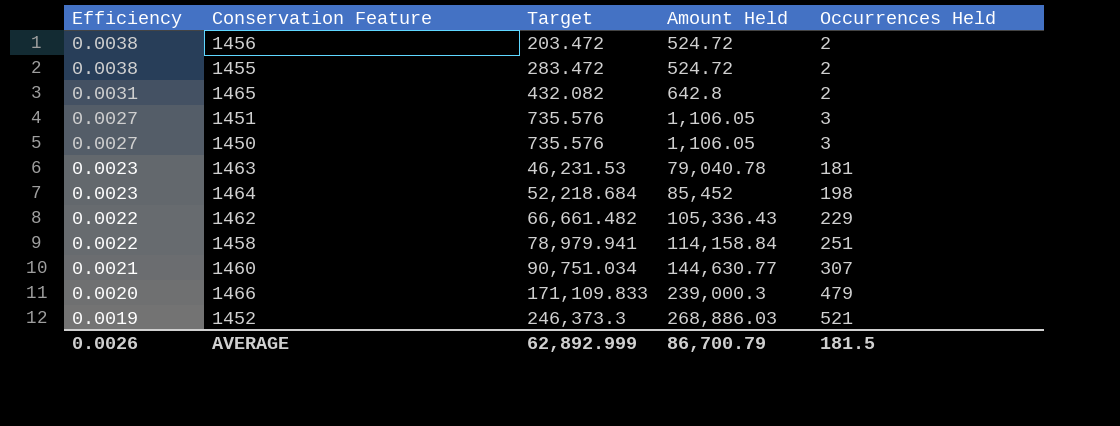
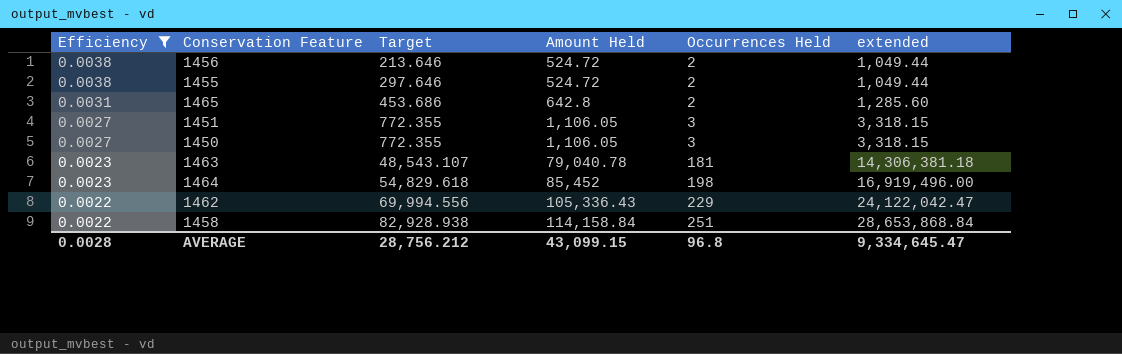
filter: none -> Efficiency >= 0.0022
column extended | formula: none -> [Amount Held] * [Occurrences Held]
1456 | Target: 203.472 -> 213.646
1455 | Target: 283.472 -> 297.646
1465 | Target: 432.082 -> 453.686
1451 | Target: 735.576 -> 772.355
1450 | Target: 735.576 -> 772.355
1463 | Target: 46,231.53 -> 48,543.107
1464 | Target: 52,218.684 -> 54,829.618
1462 | Target: 66,661.482 -> 69,994.556
1458 | Target: 78,979.941 -> 82,928.938
AVERAGE | Efficiency: 0.0026 -> 0.0028
AVERAGE | Target: 62,892.999 -> 28,756.212
AVERAGE | Amount Held: 86,700.79 -> 43,099.15
AVERAGE | Occurrences Held: 181.5 -> 96.8

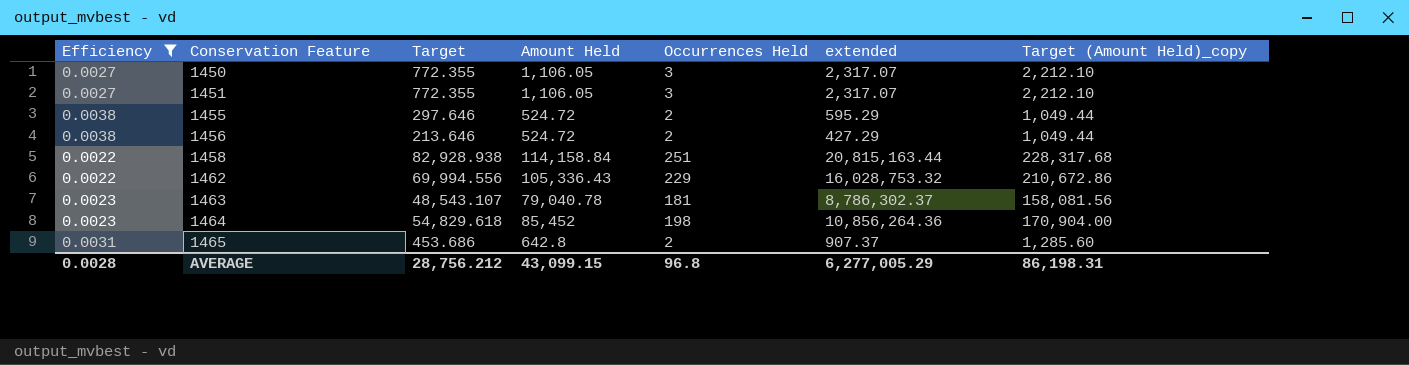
row order: Efficiency descending -> Conservation Feature ascending
column extended | formula: [Amount Held] * [Occurrences Held] -> [Target] * [Occurrences Held]
column Target (Amount Held)_copy | formula: none -> [Amount Held] * 2
AVERAGE | extended: 9,334,645.47 -> 6,277,005.29

